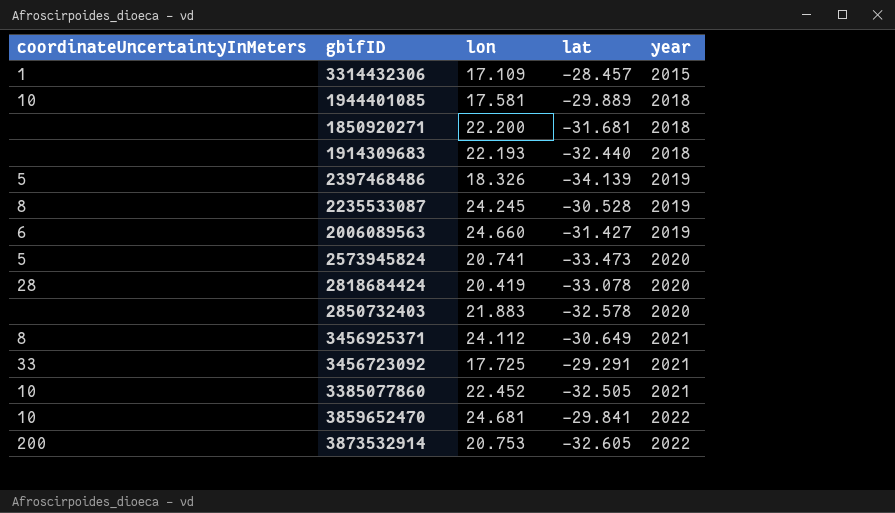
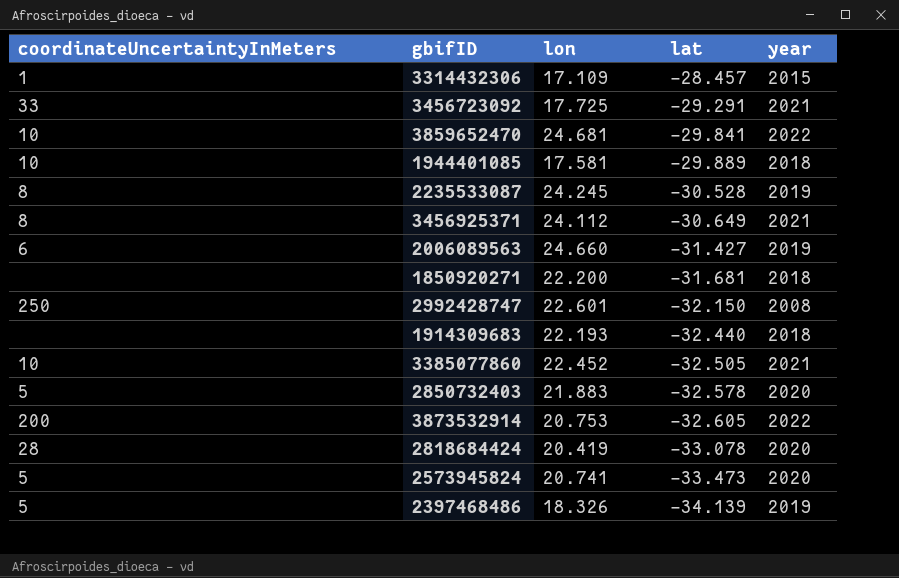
row order: year ascending -> lat descending
row 2992428747: none -> 250 | 22.601 | -32.150 | 2008
2850732403 | coordinateUncertaintyInMeters: none -> 5

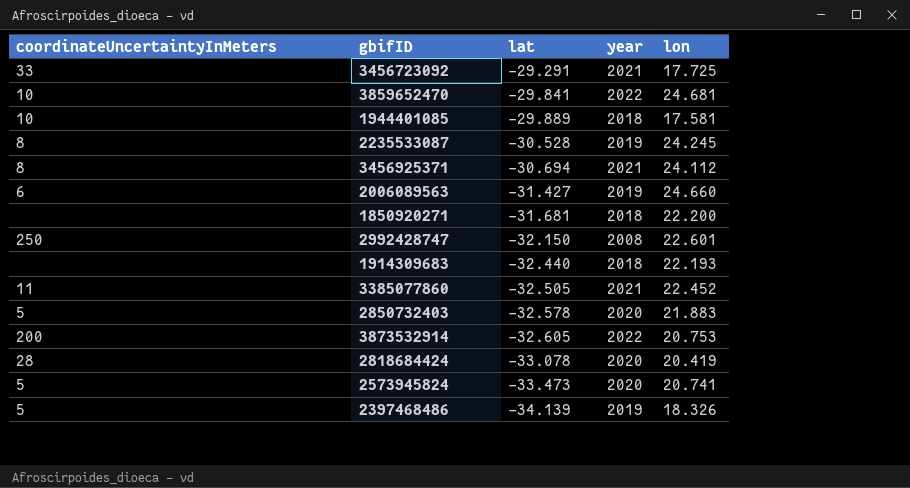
column lon | position: 3 -> 5
row 3314432306: 1 | 17.109 | -28.457 | 2015 -> none
3456925371 | lat: -30.649 -> -30.694
3385077860 | coordinateUncertaintyInMeters: 10 -> 11

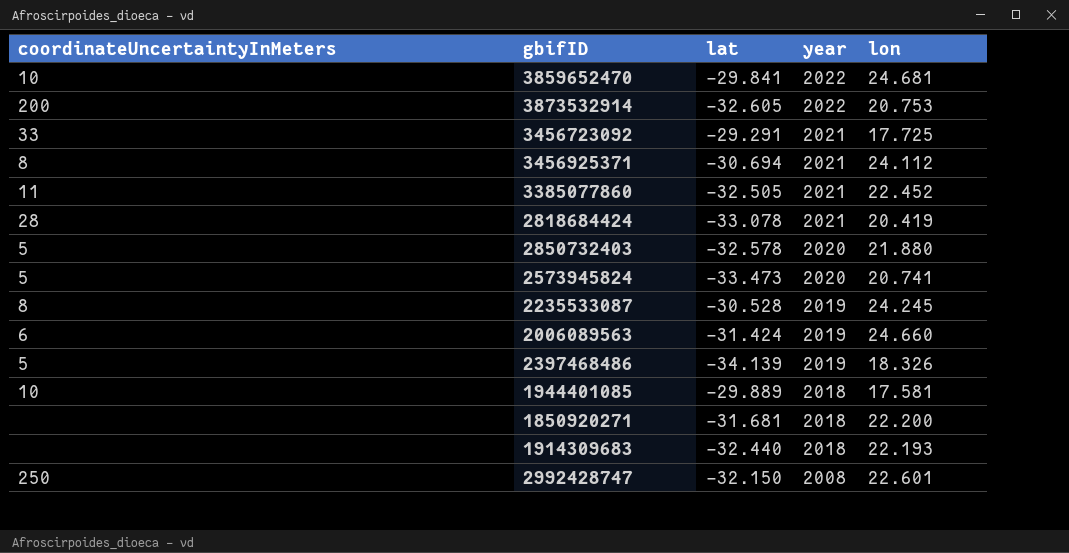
row order: lat descending -> year descending
2818684424 | year: 2020 -> 2021
2850732403 | lon: 21.883 -> 21.880
2006089563 | lat: -31.427 -> -31.424

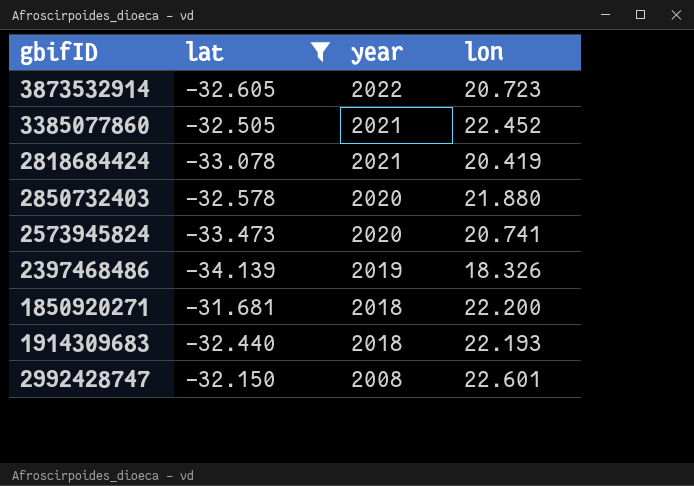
filter: none -> lat <= -31.681
column coordinateUncertaintyInMeters | position: 1 -> none
3873532914 | lon: 20.753 -> 20.723

